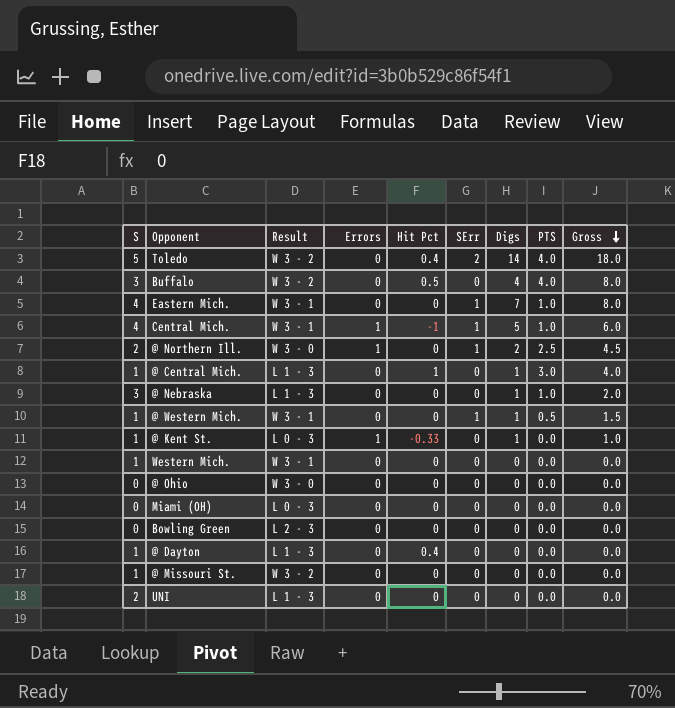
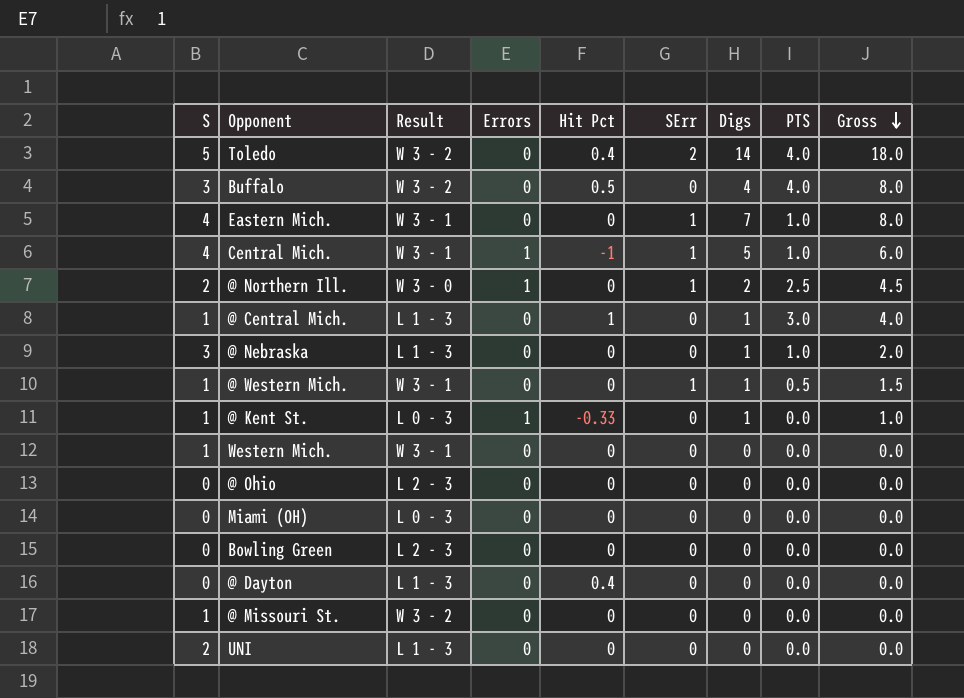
@ Ohio | Result: W 3 - 0 -> L 2 - 3
@ Dayton | S: 1 -> 0

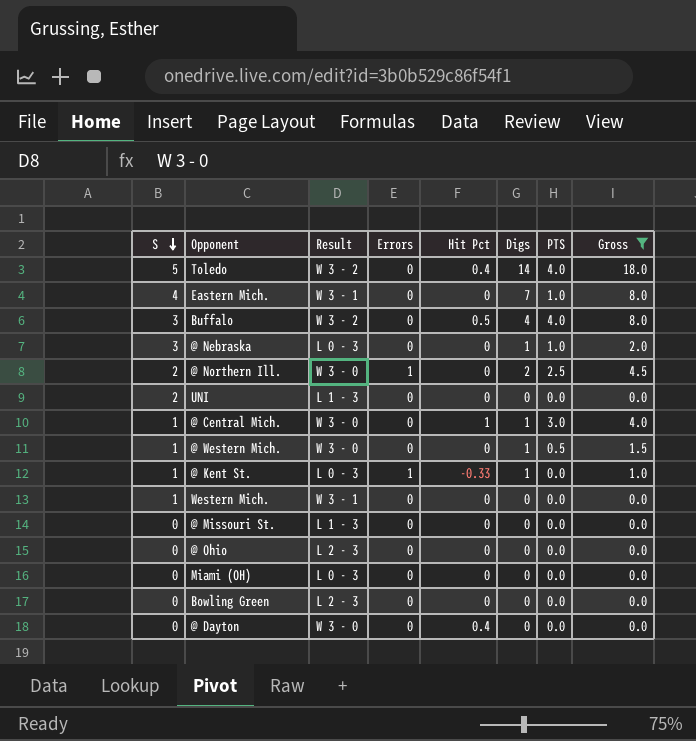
filter: none -> Gross != 6.0
row order: Gross descending -> S descending
column SErr | position: 6 -> none
@ Nebraska | Result: L 1 - 3 -> L 0 - 3
@ Central Mich. | Result: L 1 - 3 -> W 3 - 0
@ Western Mich. | Result: W 3 - 1 -> W 3 - 0
@ Missouri St. | S: 1 -> 0
@ Missouri St. | Result: W 3 - 2 -> L 1 - 3
@ Dayton | Result: L 1 - 3 -> W 3 - 0

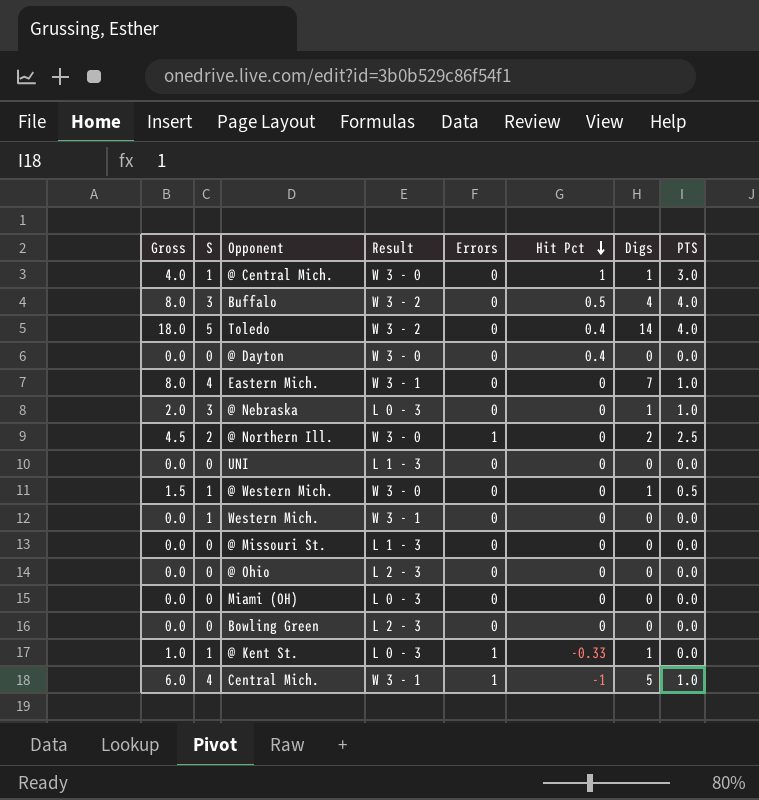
filter: Gross != 6.0 -> none
row order: S descending -> Hit Pct descending
column Gross | position: 8 -> 1
UNI | S: 2 -> 0

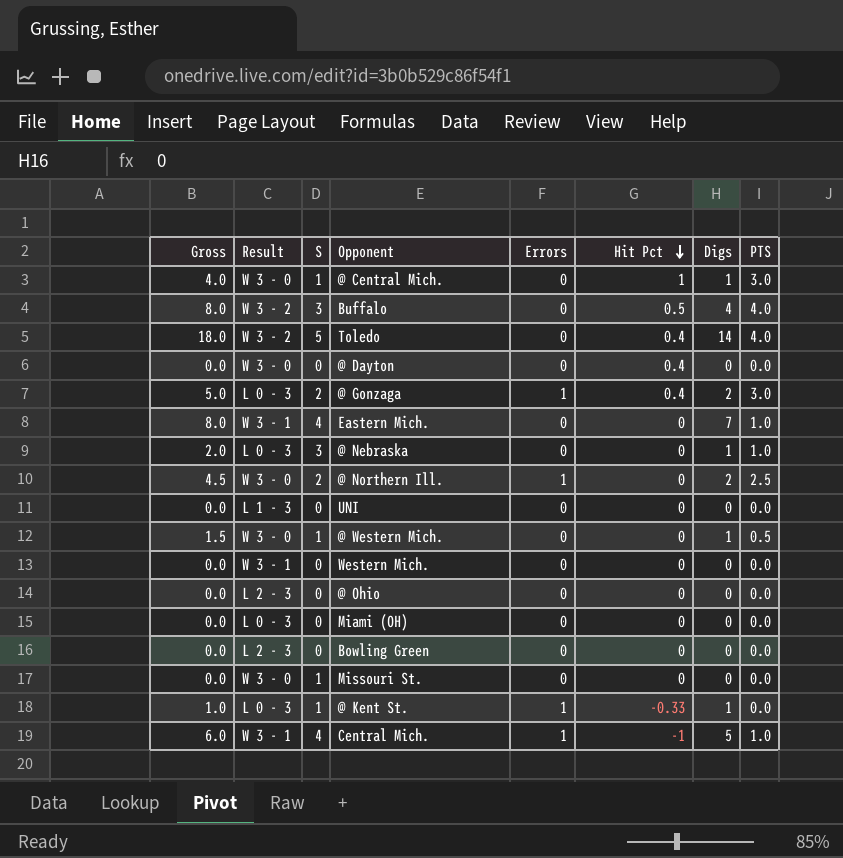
column Result | position: 4 -> 2
row @ Missouri St.: 0.0 | 0 | L 1 - 3 | 0 | 0 | 0 | 0.0 -> none
row @ Gonzaga: none -> 5.0 | L 0 - 3 | 2 | 1 | 0.4 | 2 | 3.0
Western Mich. | S: 1 -> 0
row Missouri St.: none -> 0.0 | W 3 - 0 | 1 | 0 | 0 | 0 | 0.0

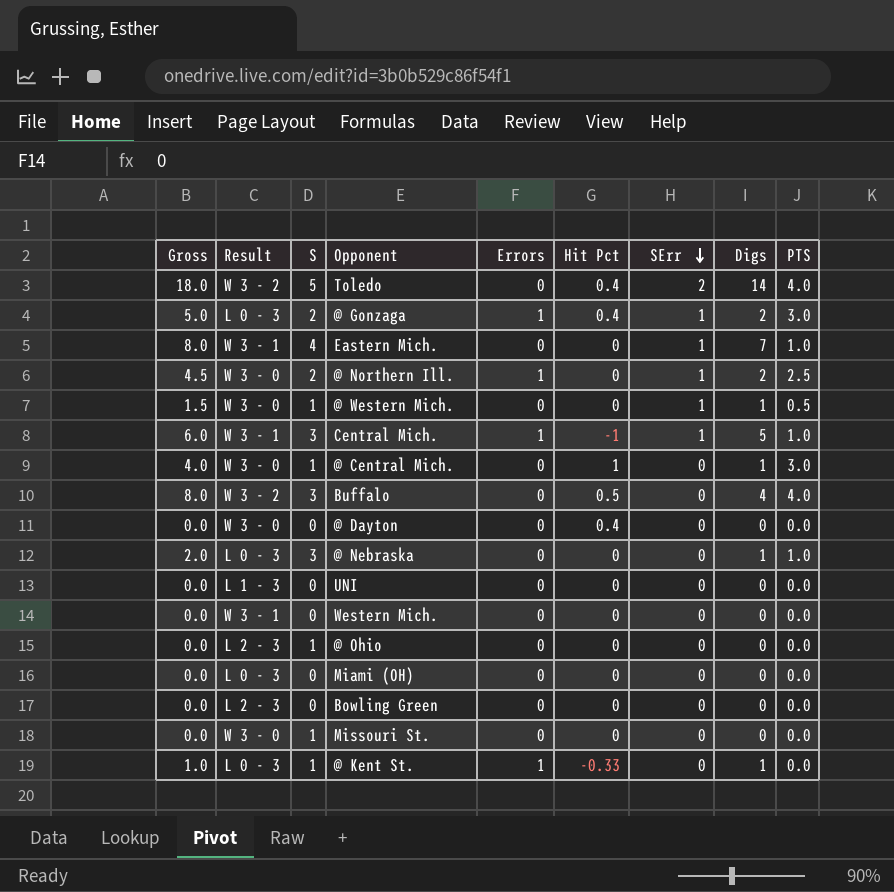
row order: Hit Pct descending -> SErr descending
column SErr | position: none -> 7
Central Mich. | S: 4 -> 3
@ Ohio | S: 0 -> 1

